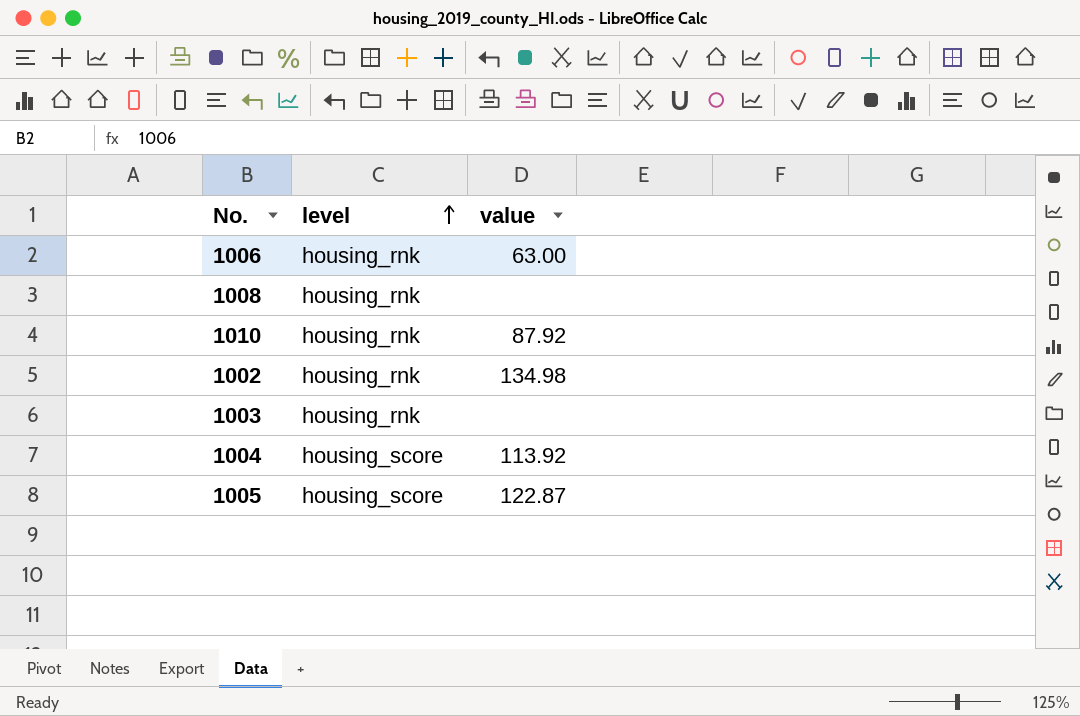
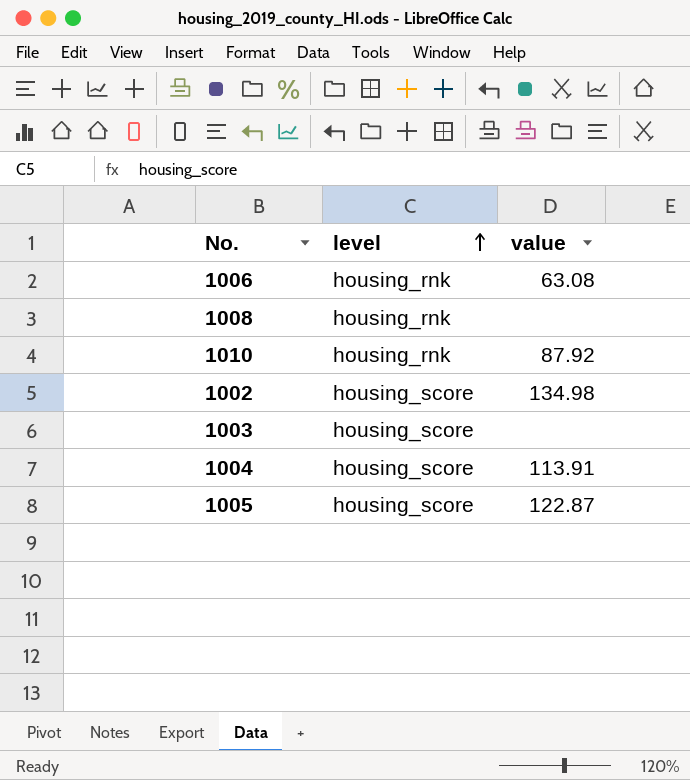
1006 | value: 63.00 -> 63.08
1002 | level: housing_rnk -> housing_score
1003 | level: housing_rnk -> housing_score
1004 | value: 113.92 -> 113.91

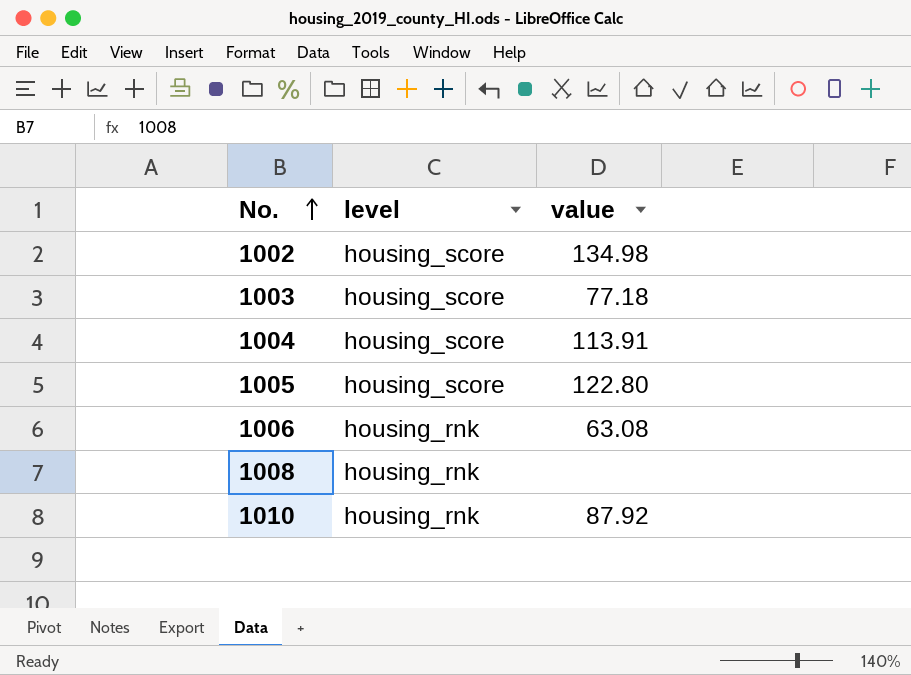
row order: level ascending -> No. ascending
1003 | value: none -> 77.18
1005 | value: 122.87 -> 122.80

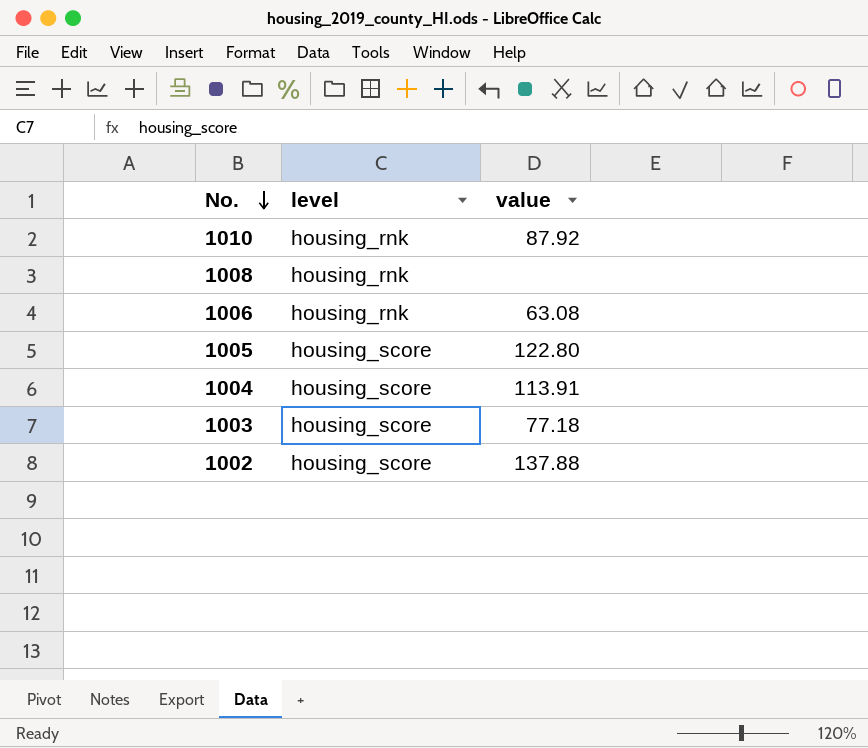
row order: No. ascending -> No. descending
1002 | value: 134.98 -> 137.88

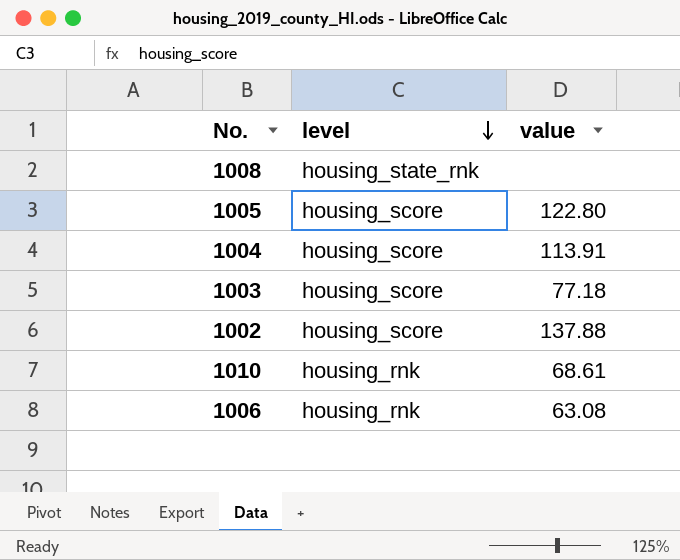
row order: No. descending -> level descending
1008 | level: housing_rnk -> housing_state_rnk
1010 | value: 87.92 -> 68.61

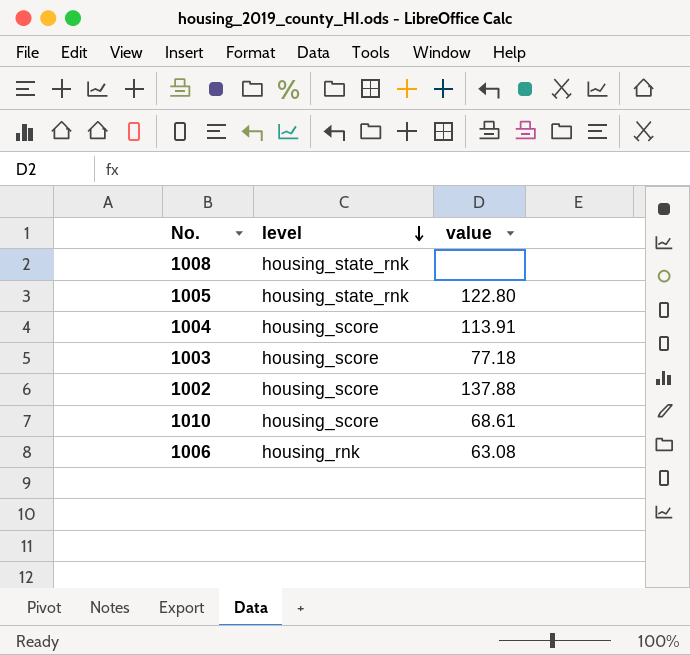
1005 | level: housing_score -> housing_state_rnk
1010 | level: housing_rnk -> housing_score

